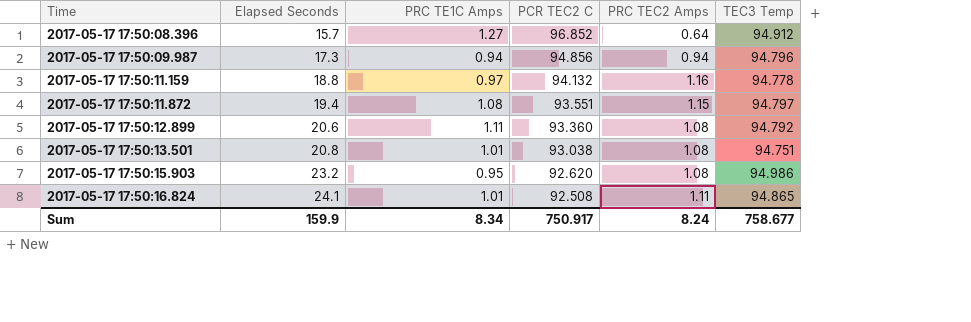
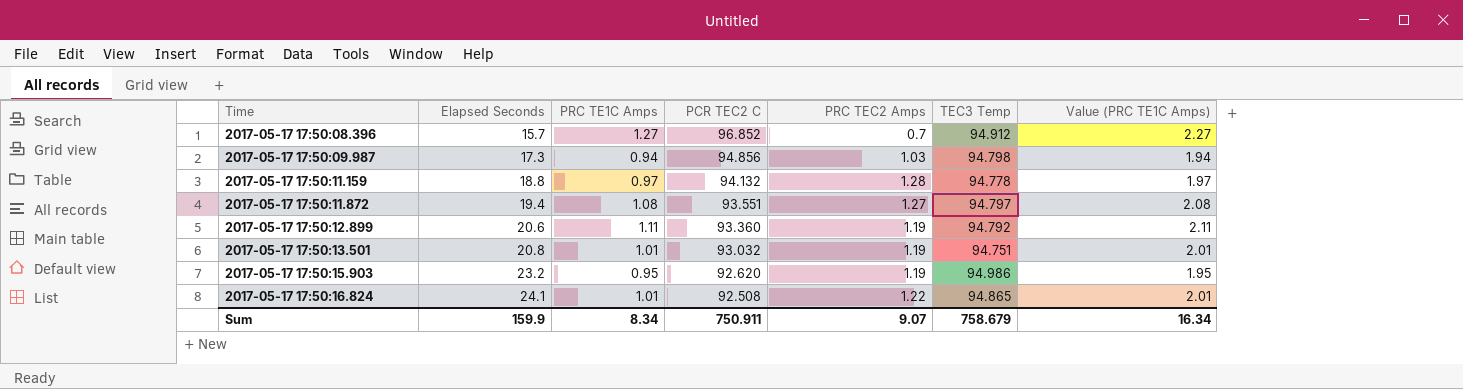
column Value (PRC TE1C Amps) | formula: none -> [PRC TE1C Amps] + 1
2017-05-17 17:50:08.396 | PRC TEC2 Amps: 0.64 -> 0.7
2017-05-17 17:50:09.987 | PRC TEC2 Amps: 0.94 -> 1.03
2017-05-17 17:50:09.987 | TEC3 Temp: 94.796 -> 94.798
2017-05-17 17:50:11.159 | PRC TEC2 Amps: 1.16 -> 1.28
2017-05-17 17:50:11.872 | PRC TEC2 Amps: 1.15 -> 1.27
2017-05-17 17:50:12.899 | PRC TEC2 Amps: 1.08 -> 1.19
2017-05-17 17:50:13.501 | PCR TEC2 C: 93.038 -> 93.032
2017-05-17 17:50:13.501 | PRC TEC2 Amps: 1.08 -> 1.19
2017-05-17 17:50:15.903 | PRC TEC2 Amps: 1.08 -> 1.19
2017-05-17 17:50:16.824 | PRC TEC2 Amps: 1.11 -> 1.22
Sum | PCR TEC2 C: 750.917 -> 750.911
Sum | PRC TEC2 Amps: 8.24 -> 9.07
Sum | TEC3 Temp: 758.677 -> 758.679

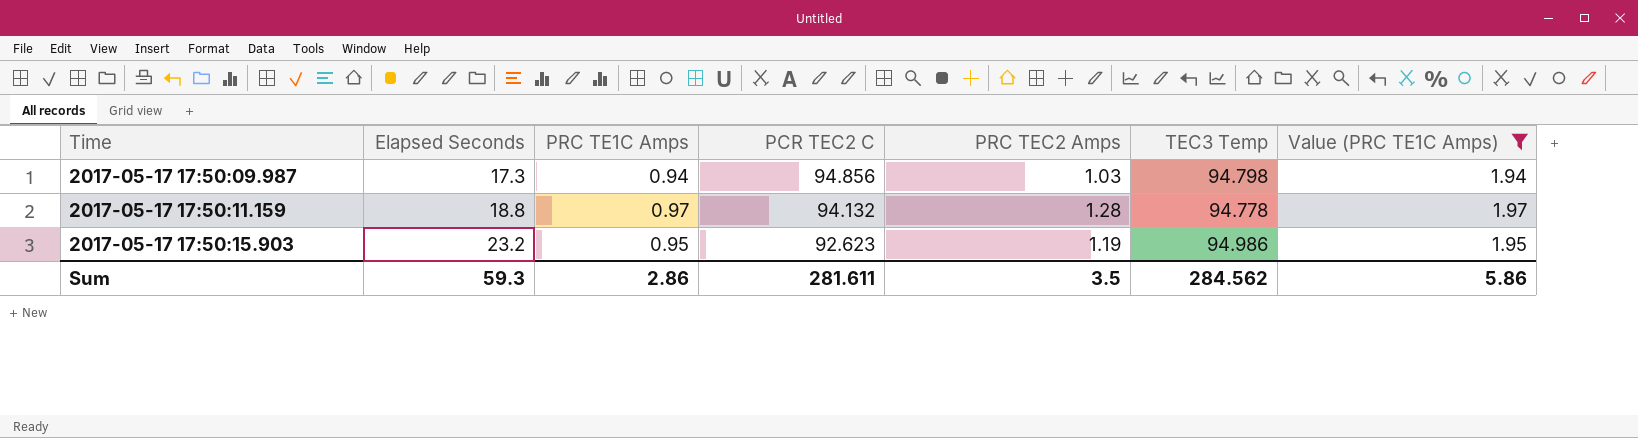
filter: none -> Value (PRC TE1C Amps) <= 1.97
2017-05-17 17:50:15.903 | PCR TEC2 C: 92.620 -> 92.623
Sum | Elapsed Seconds: 159.9 -> 59.3
Sum | PRC TE1C Amps: 8.34 -> 2.86
Sum | PCR TEC2 C: 750.911 -> 281.611
Sum | PRC TEC2 Amps: 9.07 -> 3.5
Sum | TEC3 Temp: 758.679 -> 284.562
Sum | Value (PRC TE1C Amps): 16.34 -> 5.86

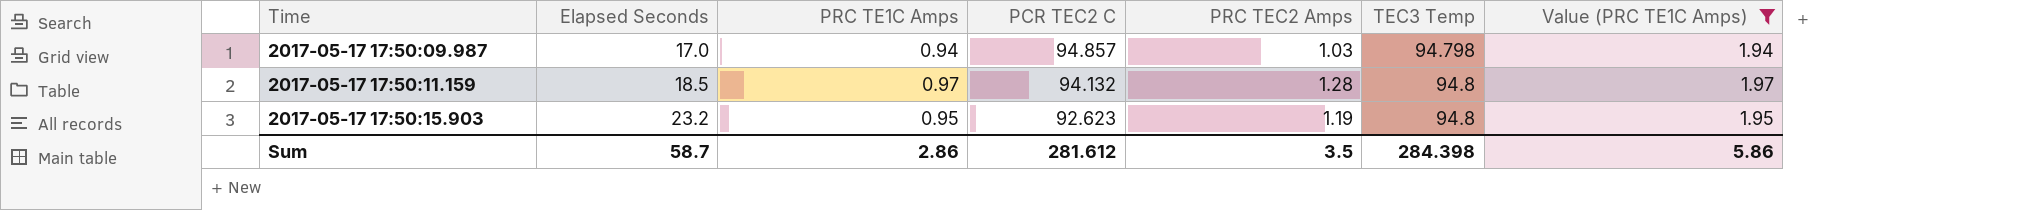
2017-05-17 17:50:09.987 | Elapsed Seconds: 17.3 -> 17.0
2017-05-17 17:50:09.987 | PCR TEC2 C: 94.856 -> 94.857
2017-05-17 17:50:11.159 | Elapsed Seconds: 18.8 -> 18.5
2017-05-17 17:50:11.159 | TEC3 Temp: 94.778 -> 94.8
2017-05-17 17:50:15.903 | TEC3 Temp: 94.986 -> 94.8
Sum | Elapsed Seconds: 59.3 -> 58.7
Sum | PCR TEC2 C: 281.611 -> 281.612
Sum | TEC3 Temp: 284.562 -> 284.398

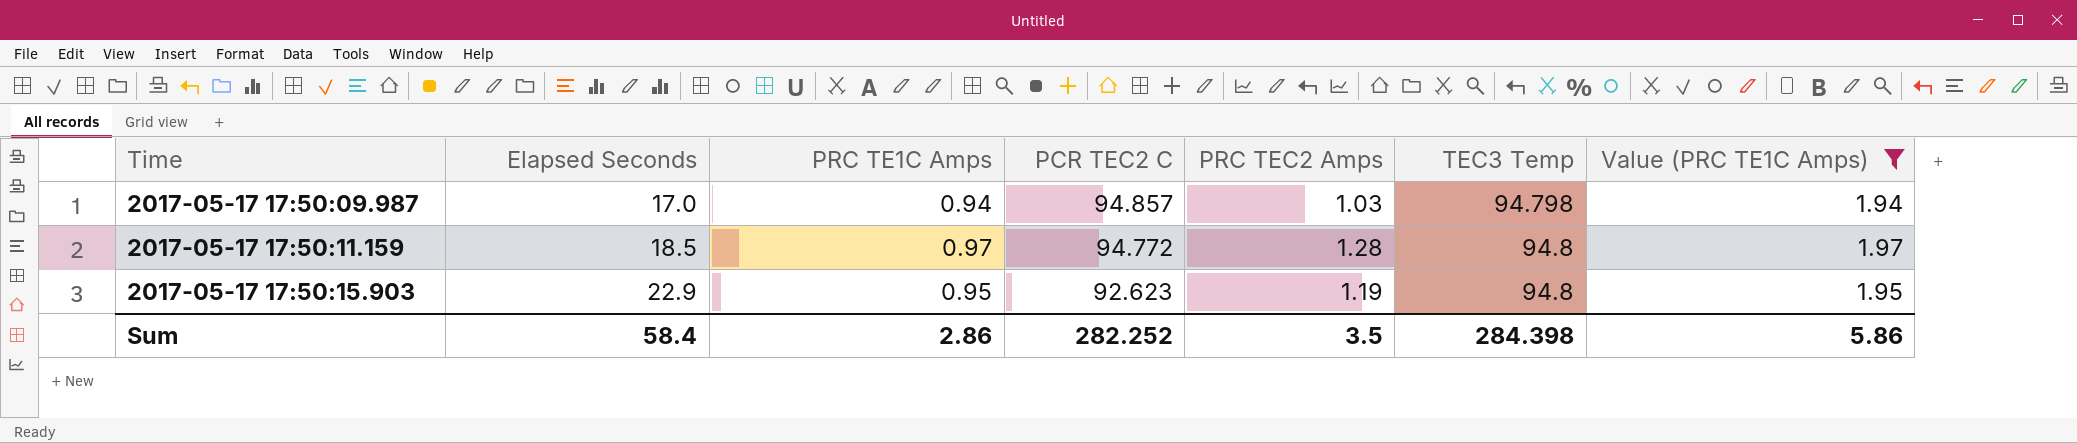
2017-05-17 17:50:11.159 | PCR TEC2 C: 94.132 -> 94.772
2017-05-17 17:50:15.903 | Elapsed Seconds: 23.2 -> 22.9
Sum | Elapsed Seconds: 58.7 -> 58.4
Sum | PCR TEC2 C: 281.612 -> 282.252

